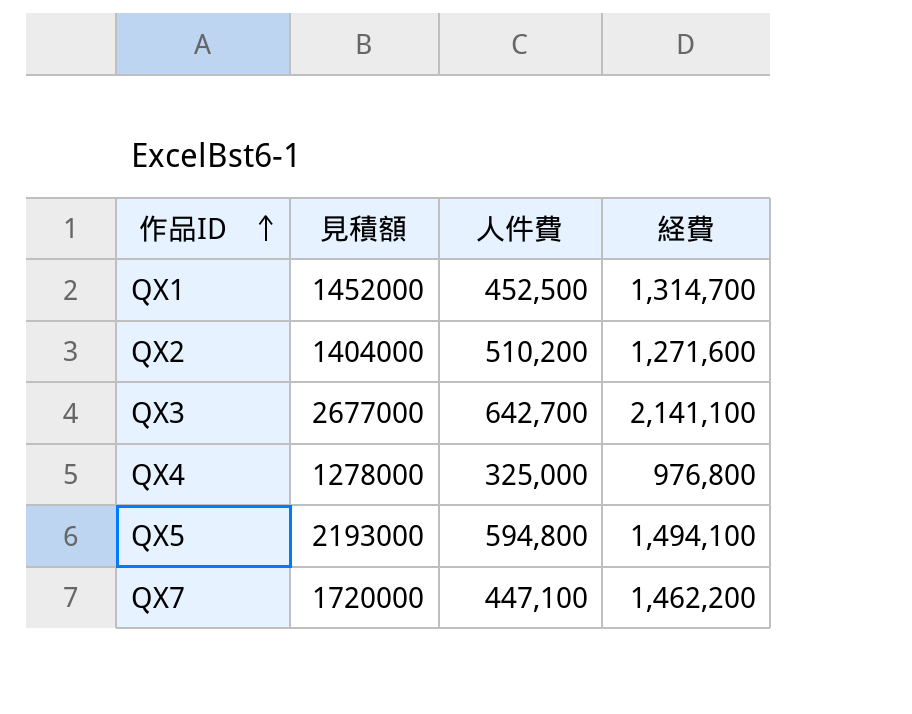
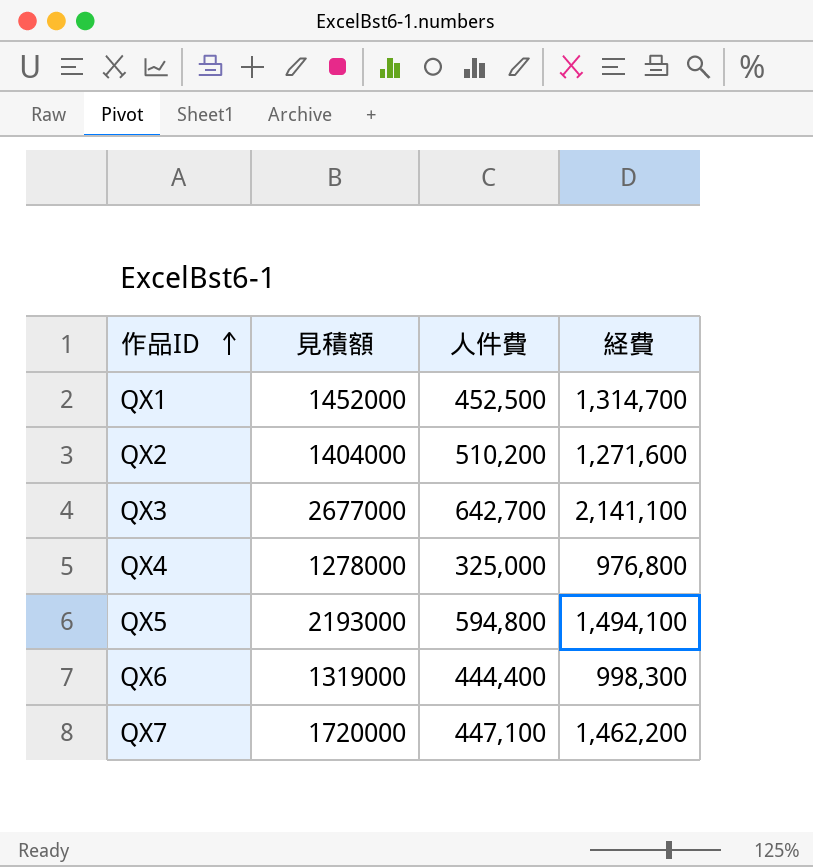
row QX6: none -> 1319000 | 444,400 | 998,300

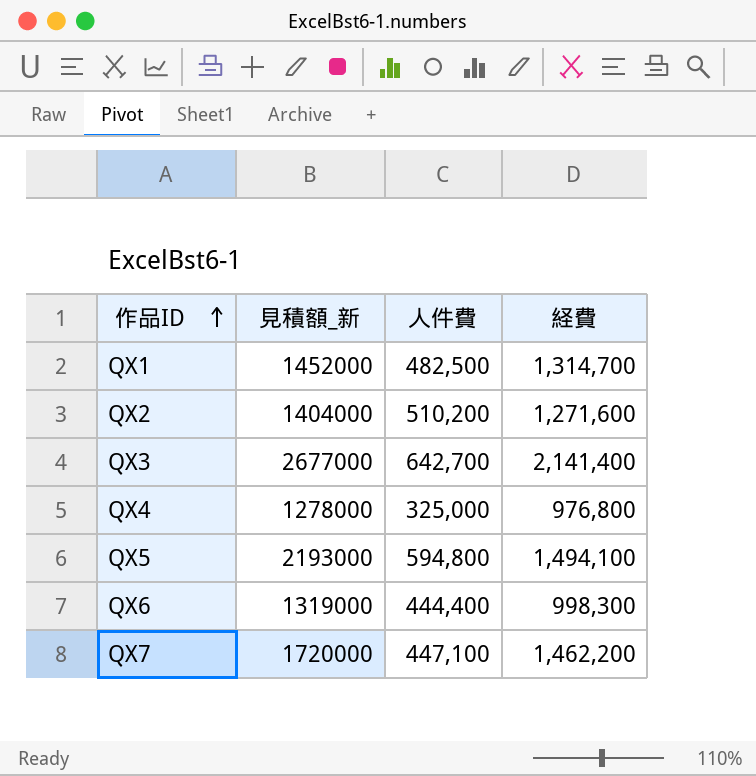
column name: 見積額 -> 見積額_新
QX1 | 人件費: 452,500 -> 482,500
QX3 | 経費: 2,141,100 -> 2,141,400

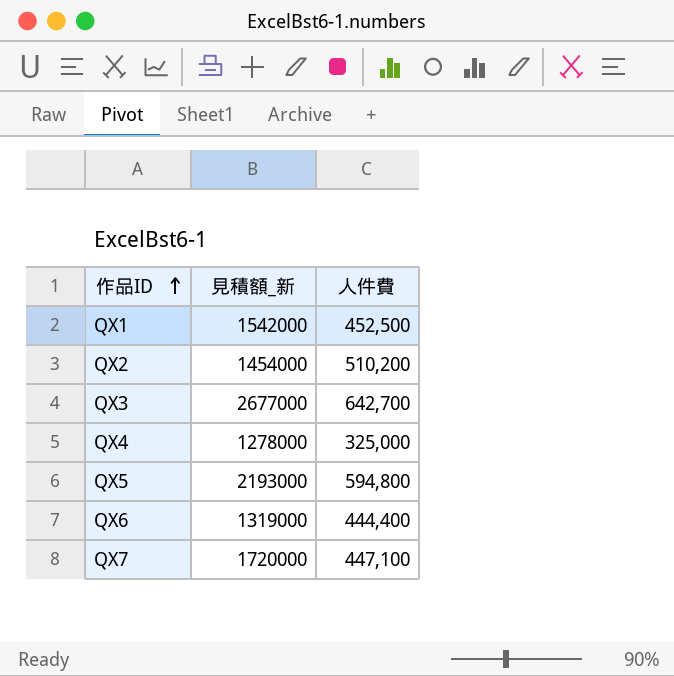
column 経費 | position: 4 -> none
QX1 | 見積額_新: 1452000 -> 1542000
QX1 | 人件費: 482,500 -> 452,500
QX2 | 見積額_新: 1404000 -> 1454000

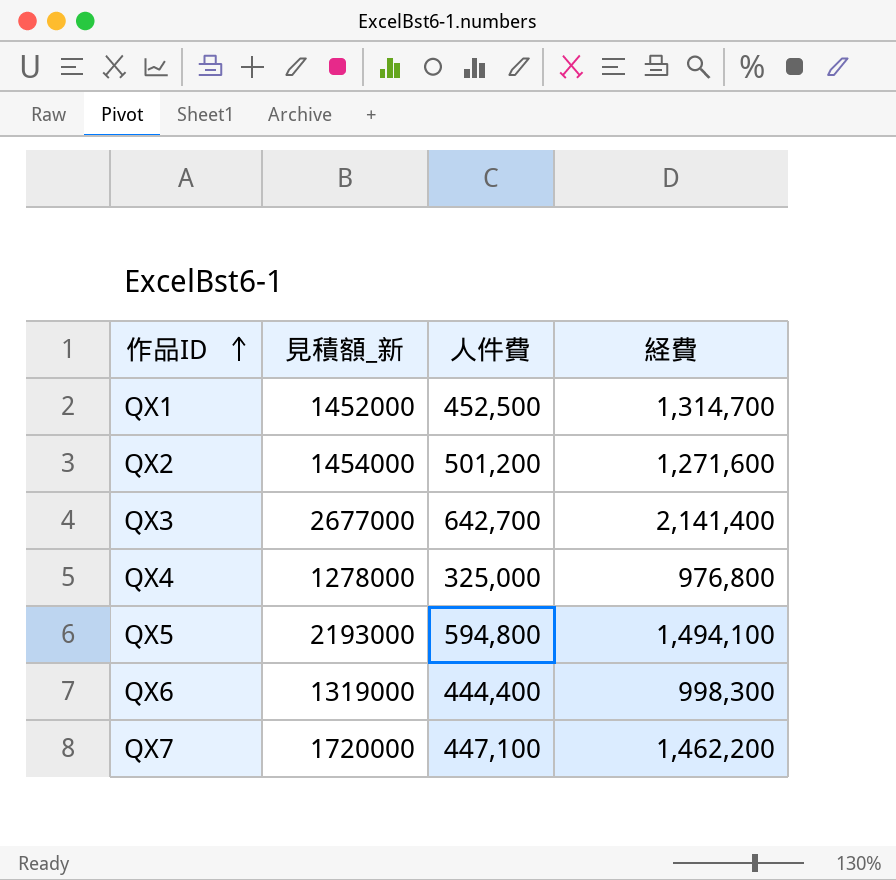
column 経費 | position: none -> 4
QX1 | 見積額_新: 1542000 -> 1452000
QX2 | 人件費: 510,200 -> 501,200

